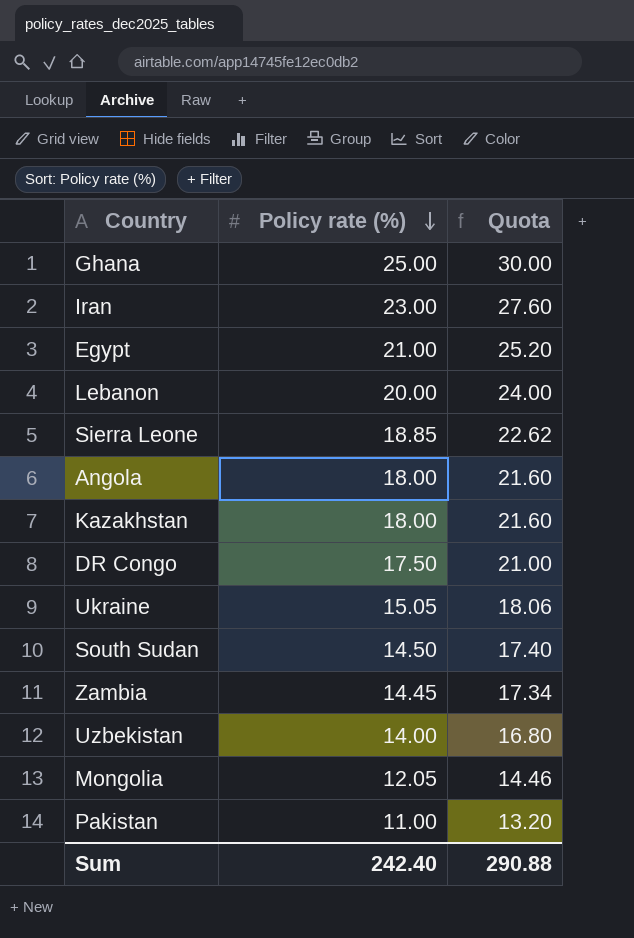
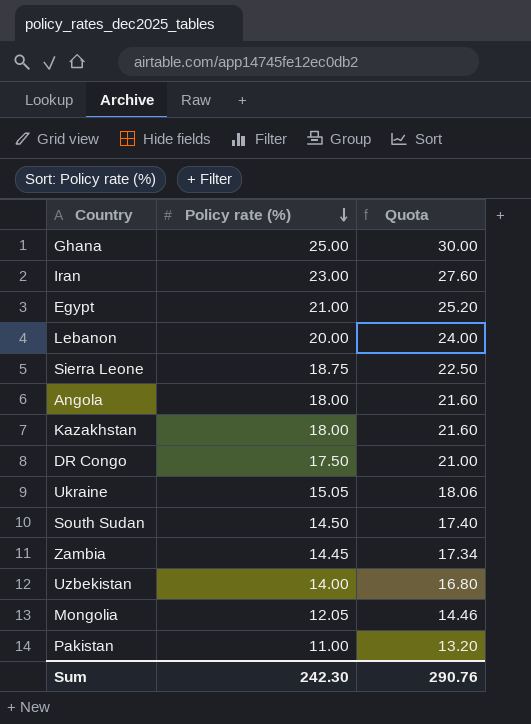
Sierra Leone | Policy rate (%): 18.85 -> 18.75
Sierra Leone | Quota: 22.62 -> 22.50
Sum | Policy rate (%): 242.40 -> 242.30
Sum | Quota: 290.88 -> 290.76

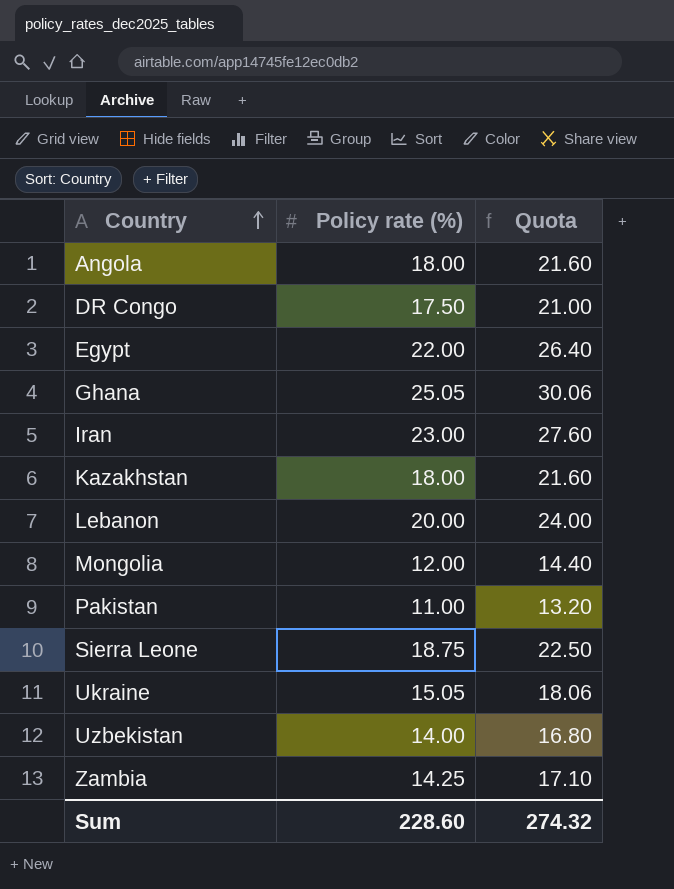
row order: Policy rate (%) descending -> Country ascending
row South Sudan: 14.50 | 17.40 -> none
Egypt | Policy rate (%): 21.00 -> 22.00
Egypt | Quota: 25.20 -> 26.40
Ghana | Policy rate (%): 25.00 -> 25.05
Ghana | Quota: 30.00 -> 30.06
Mongolia | Policy rate (%): 12.05 -> 12.00
Mongolia | Quota: 14.46 -> 14.40
Zambia | Policy rate (%): 14.45 -> 14.25
Zambia | Quota: 17.34 -> 17.10
Sum | Policy rate (%): 242.30 -> 228.60
Sum | Quota: 290.76 -> 274.32

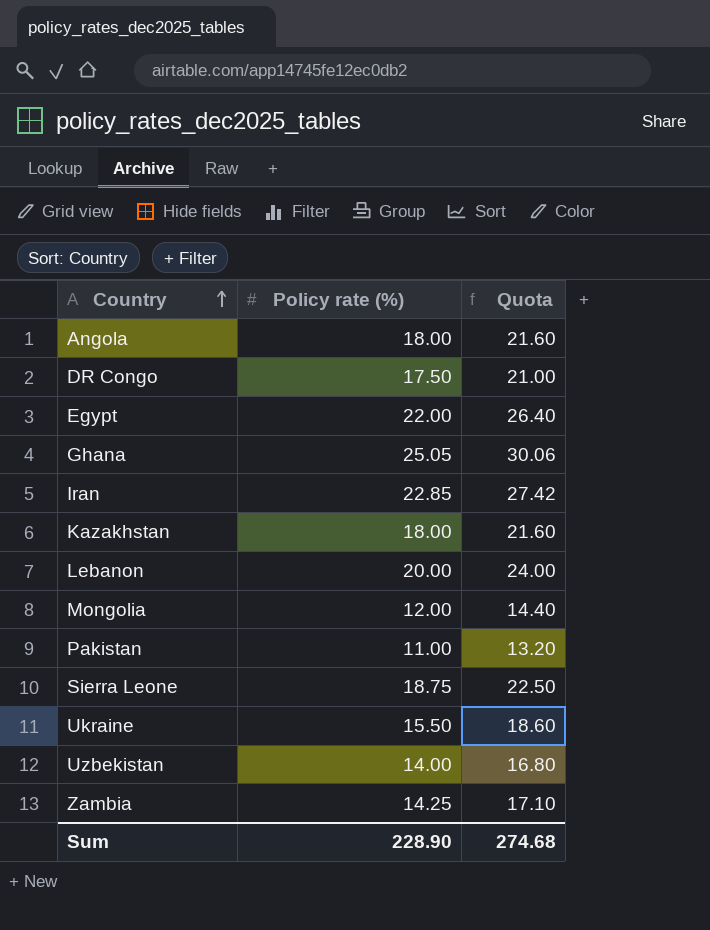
Iran | Policy rate (%): 23.00 -> 22.85
Iran | Quota: 27.60 -> 27.42
Ukraine | Policy rate (%): 15.05 -> 15.50
Ukraine | Quota: 18.06 -> 18.60
Sum | Policy rate (%): 228.60 -> 228.90
Sum | Quota: 274.32 -> 274.68

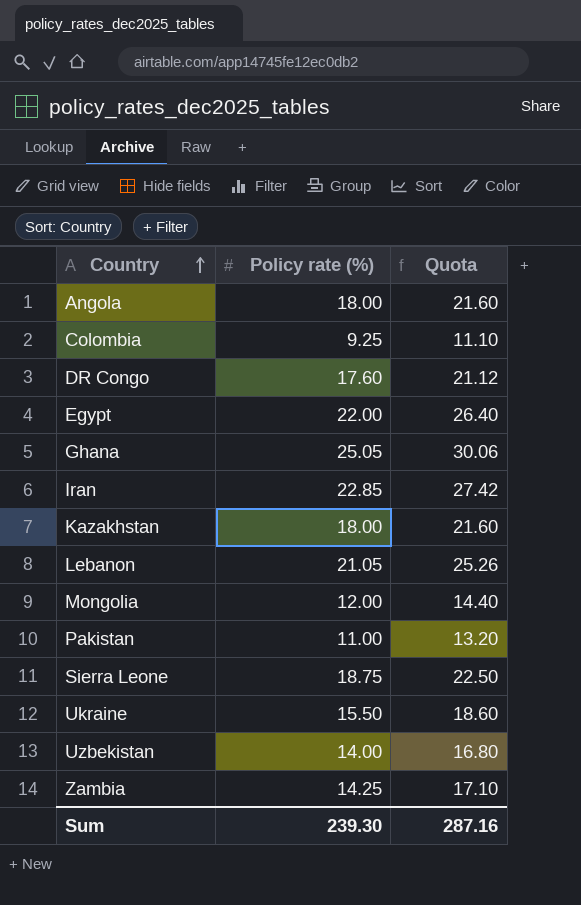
row Colombia: none -> 9.25 | 11.10
DR Congo | Policy rate (%): 17.50 -> 17.60
DR Congo | Quota: 21.00 -> 21.12
Lebanon | Policy rate (%): 20.00 -> 21.05
Lebanon | Quota: 24.00 -> 25.26
Sum | Policy rate (%): 228.90 -> 239.30
Sum | Quota: 274.68 -> 287.16

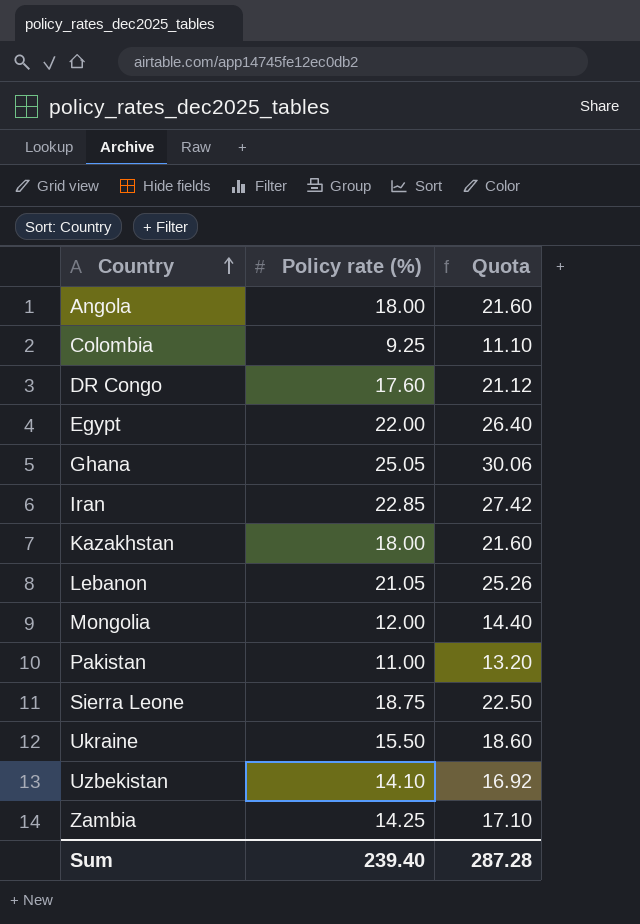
Uzbekistan | Policy rate (%): 14.00 -> 14.10
Uzbekistan | Quota: 16.80 -> 16.92
Sum | Policy rate (%): 239.30 -> 239.40
Sum | Quota: 287.16 -> 287.28

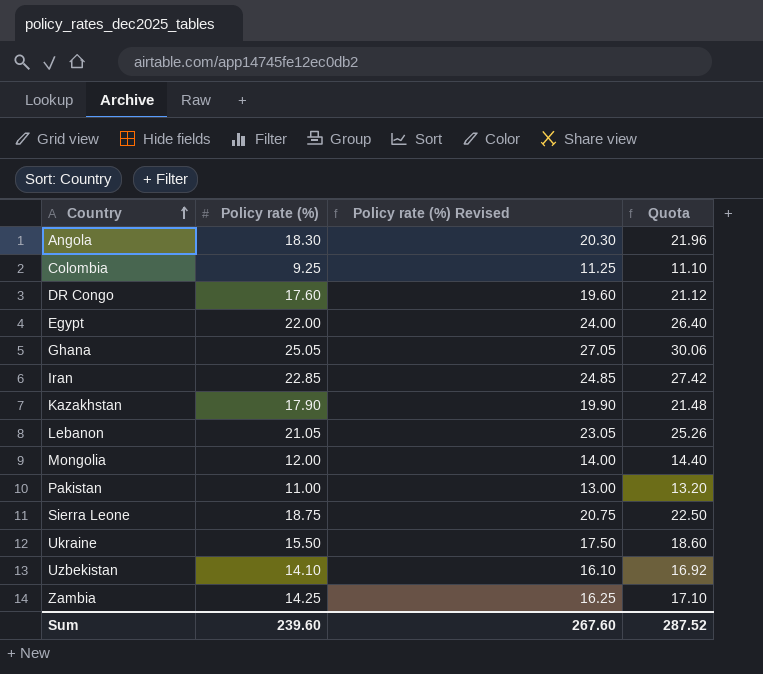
column Policy rate (%) Revised | formula: none -> [Policy rate (%)] + 2
Angola | Policy rate (%): 18.00 -> 18.30
Angola | Quota: 21.60 -> 21.96
Kazakhstan | Policy rate (%): 18.00 -> 17.90
Kazakhstan | Quota: 21.60 -> 21.48
Sum | Policy rate (%): 239.40 -> 239.60
Sum | Quota: 287.28 -> 287.52

